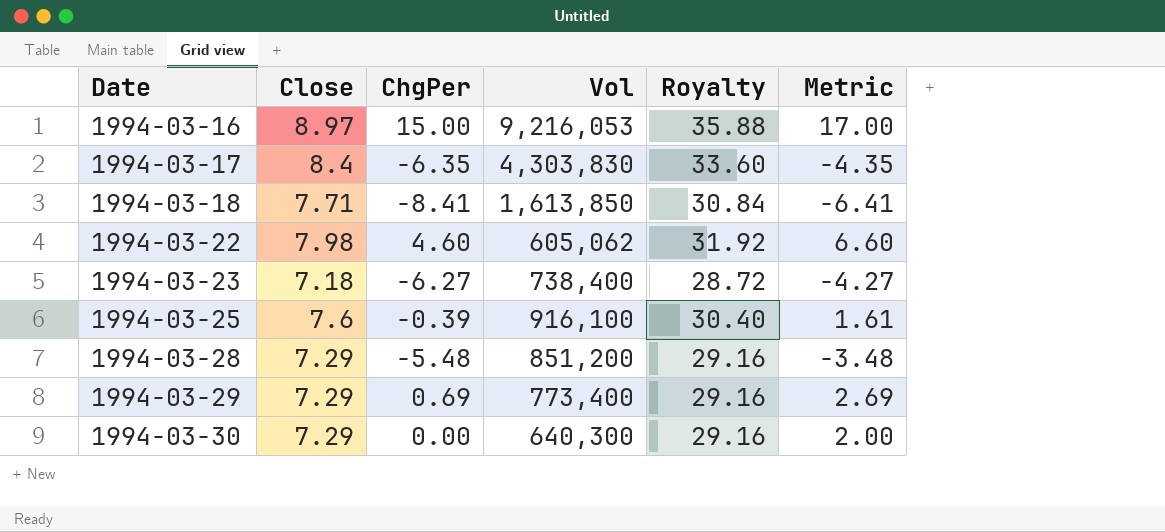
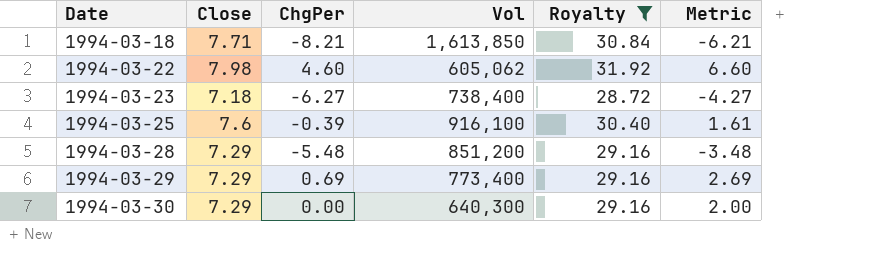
filter: none -> Royalty <= 31.92
1994-03-18 | ChgPer: -8.41 -> -8.21
1994-03-18 | Metric: -6.41 -> -6.21

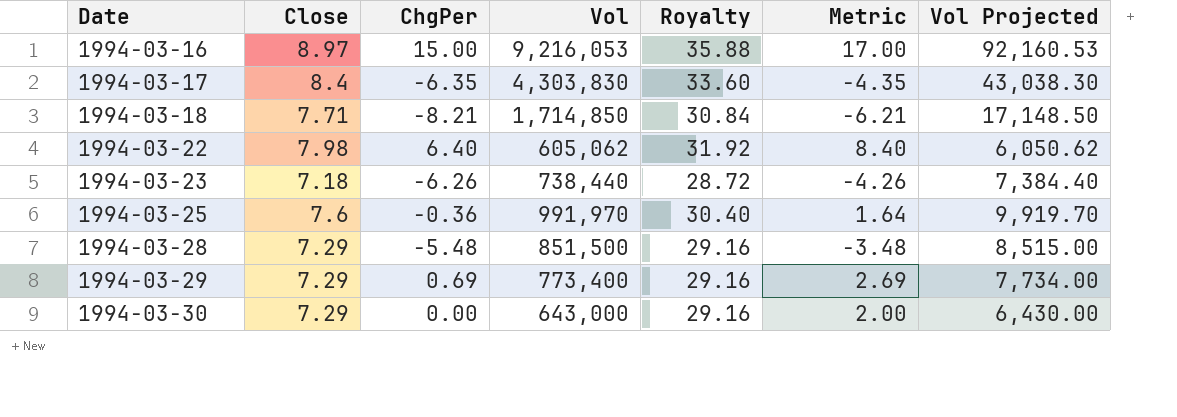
filter: Royalty <= 31.92 -> none
column Vol Projected | formula: none -> [Vol] * 0.01
1994-03-18 | Vol: 1,613,850 -> 1,714,850
1994-03-22 | ChgPer: 4.60 -> 6.40
1994-03-22 | Metric: 6.60 -> 8.40
1994-03-23 | ChgPer: -6.27 -> -6.26
1994-03-23 | Vol: 738,400 -> 738,440
1994-03-23 | Metric: -4.27 -> -4.26
1994-03-25 | ChgPer: -0.39 -> -0.36
1994-03-25 | Vol: 916,100 -> 991,970
1994-03-25 | Metric: 1.61 -> 1.64
1994-03-28 | Vol: 851,200 -> 851,500
1994-03-30 | Vol: 640,300 -> 643,000

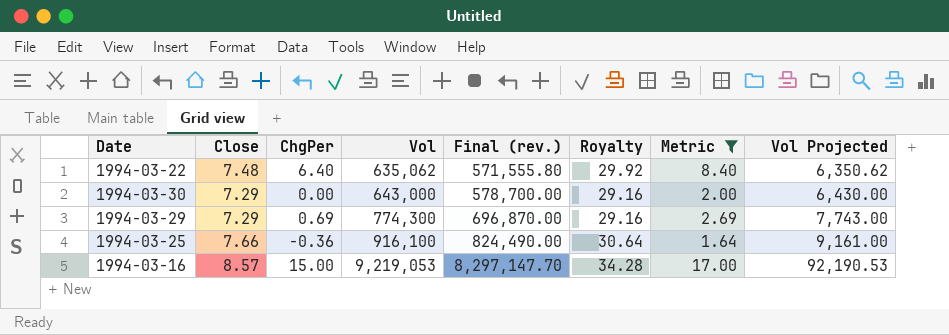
filter: none -> Metric >= 1.64
row order: Date ascending -> Vol ascending
column Final (rev.) | formula: none -> [Vol] * 0.9
1994-03-22 | Close: 7.98 -> 7.48
1994-03-22 | Vol: 605,062 -> 635,062
1994-03-22 | Royalty: 31.92 -> 29.92
1994-03-22 | Vol Projected: 6,050.62 -> 6,350.62
1994-03-29 | Vol: 773,400 -> 774,300
1994-03-29 | Vol Projected: 7,734.00 -> 7,743.00
1994-03-25 | Close: 7.6 -> 7.66
1994-03-25 | Vol: 991,970 -> 916,100
1994-03-25 | Royalty: 30.40 -> 30.64
1994-03-25 | Vol Projected: 9,919.70 -> 9,161.00
1994-03-16 | Close: 8.97 -> 8.57
1994-03-16 | Vol: 9,216,053 -> 9,219,053
1994-03-16 | Royalty: 35.88 -> 34.28
1994-03-16 | Vol Projected: 92,160.53 -> 92,190.53

